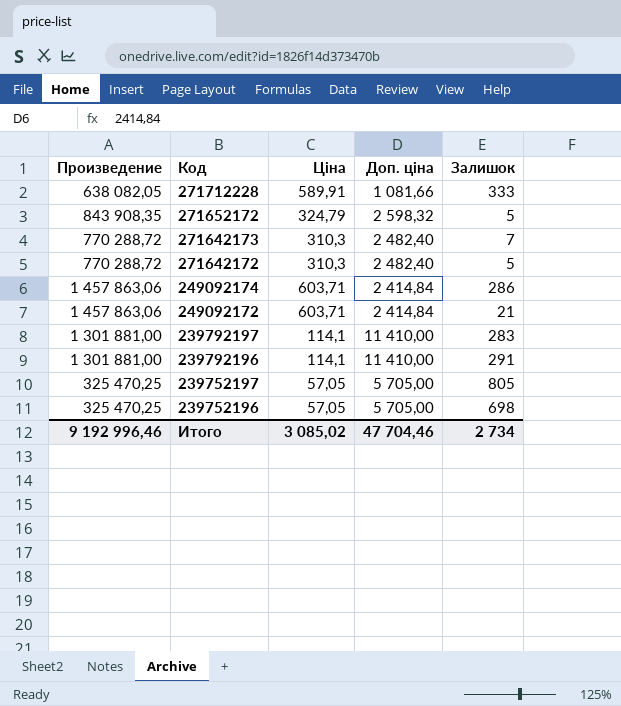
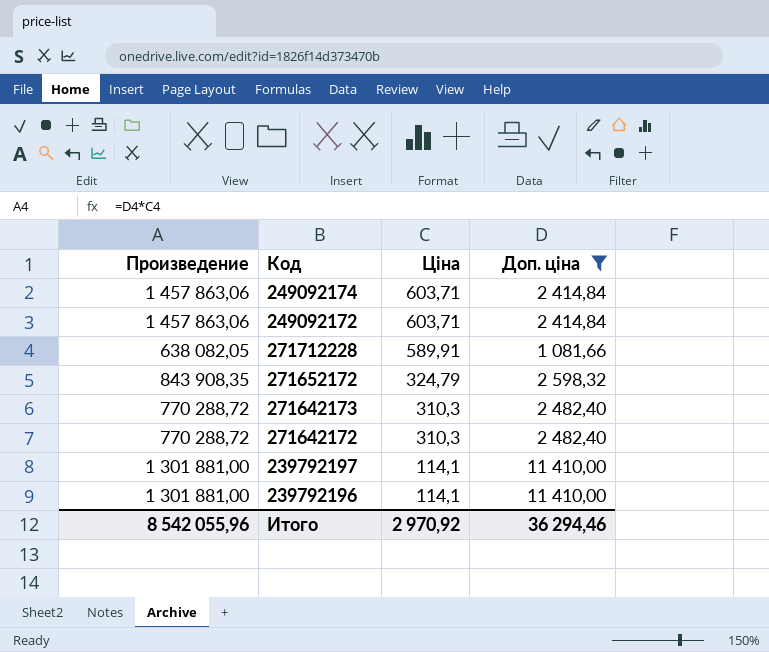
filter: none -> Доп. ціна != 5 705,00
row order: Код descending -> Ціна descending
column Залишок | position: 5 -> none
Итого | Произведение: 9 192 996,46 -> 8 542 055,96
Итого | Ціна: 3 085,02 -> 2 970,92
Итого | Доп. ціна: 47 704,46 -> 36 294,46

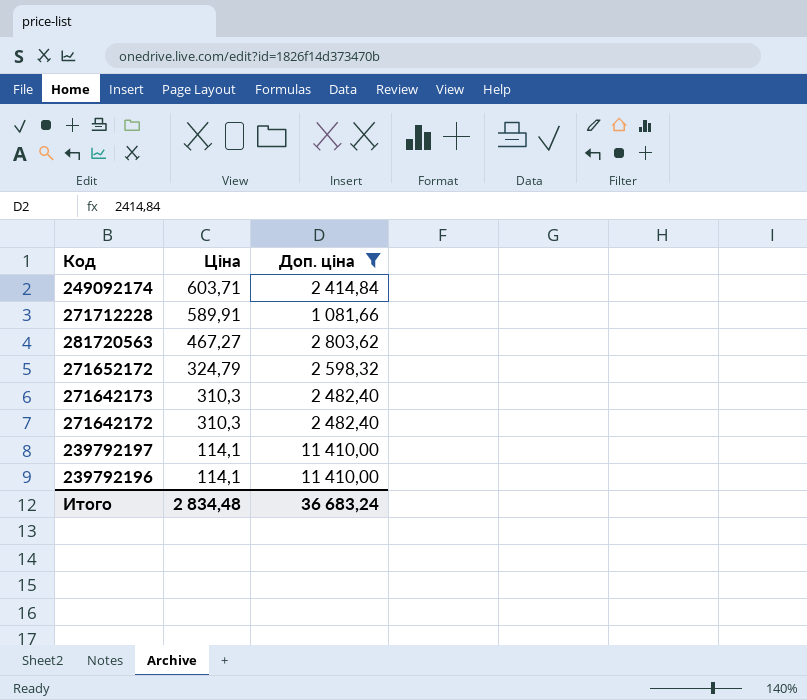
column Произведение | formula: [Ціна] * [Доп. ціна] -> none
row 249092172: 1 457 863,06 | 603,71 | 2 414,84 -> none
row 281720563: none -> 467,27 | 2 803,62
Итого | Ціна: 2 970,92 -> 2 834,48
Итого | Доп. ціна: 36 294,46 -> 36 683,24

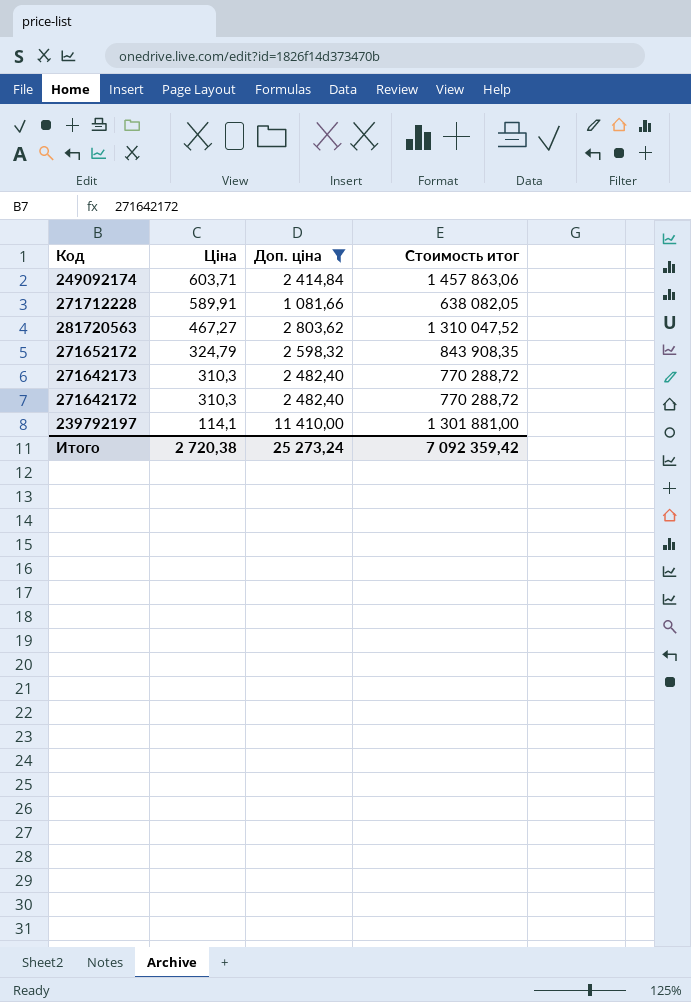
column Стоимость итог | formula: none -> [Ціна] * [Доп. ціна]
row 239792196: 114,1 | 11 410,00 -> none
Итого | Ціна: 2 834,48 -> 2 720,38
Итого | Доп. ціна: 36 683,24 -> 25 273,24

